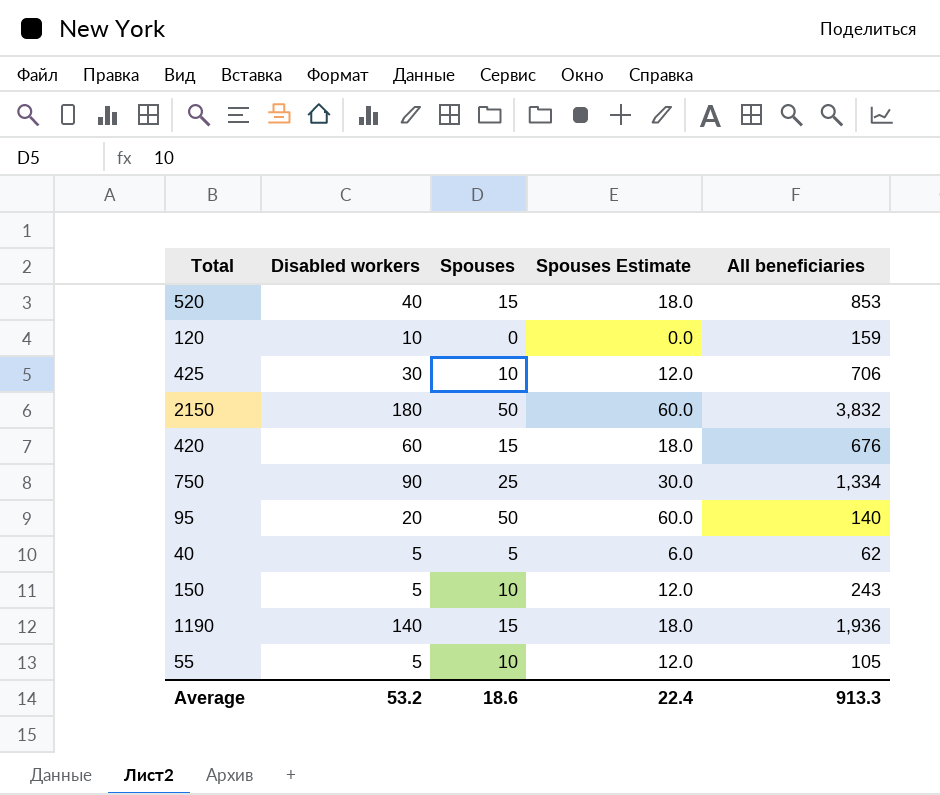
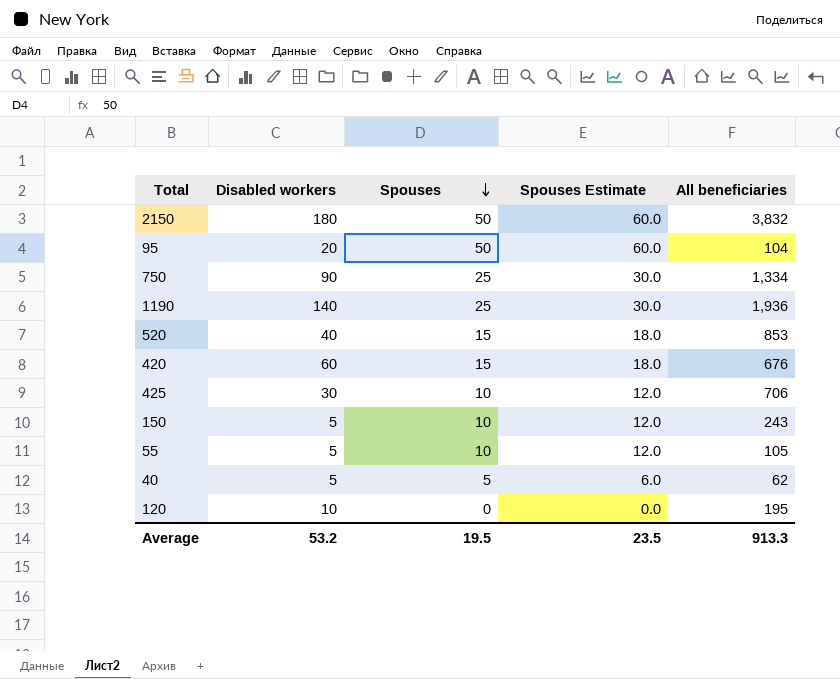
row order: none -> Spouses descending
95 | All beneficiaries: 140 -> 104
1190 | Spouses: 15 -> 25
1190 | Spouses Estimate: 18.0 -> 30.0
120 | All beneficiaries: 159 -> 195
Average | Spouses: 18.6 -> 19.5
Average | Spouses Estimate: 22.4 -> 23.5

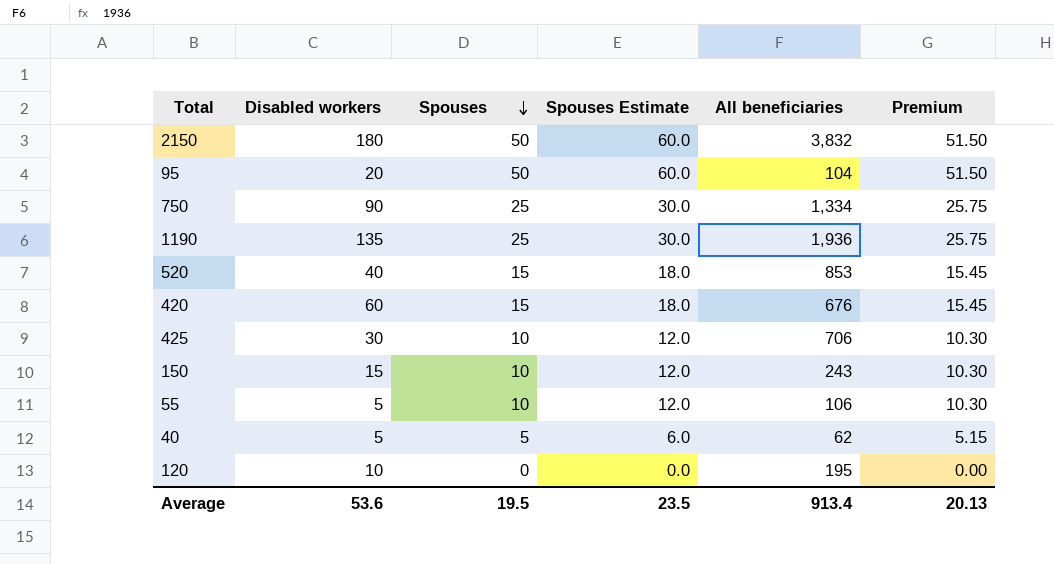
column Premium | formula: none -> [Spouses] * 1.03
1190 | Disabled workers: 140 -> 135
150 | Disabled workers: 5 -> 15
55 | All beneficiaries: 105 -> 106
Average | Disabled workers: 53.2 -> 53.6
Average | All beneficiaries: 913.3 -> 913.4

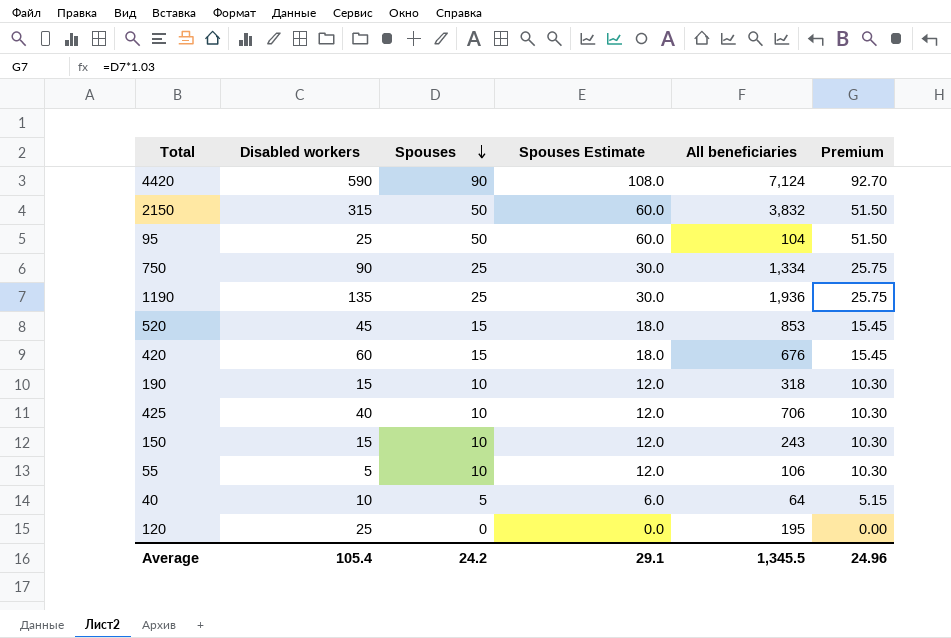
row 4420: none -> 590 | 90 | 108.0 | 7,124 | 92.70
2150 | Disabled workers: 180 -> 315
95 | Disabled workers: 20 -> 25
520 | Disabled workers: 40 -> 45
row 190: none -> 15 | 10 | 12.0 | 318 | 10.30
425 | Disabled workers: 30 -> 40
40 | Disabled workers: 5 -> 10
40 | All beneficiaries: 62 -> 64
120 | Disabled workers: 10 -> 25
Average | Disabled workers: 53.6 -> 105.4
Average | Spouses: 19.5 -> 24.2
Average | Spouses Estimate: 23.5 -> 29.1
Average | All beneficiaries: 913.4 -> 1,345.5
Average | Premium: 20.13 -> 24.96

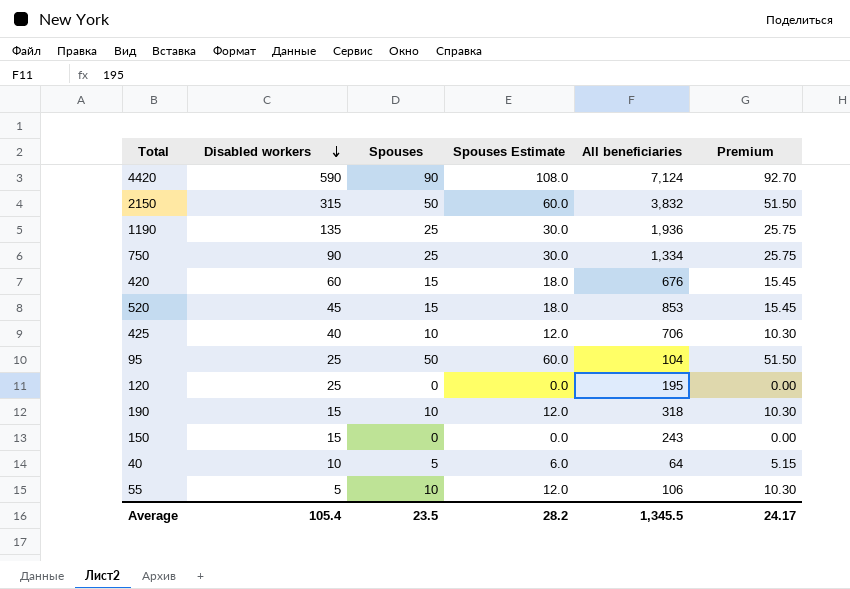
row order: Spouses descending -> Disabled workers descending
150 | Spouses: 10 -> 0
150 | Spouses Estimate: 12.0 -> 0.0
150 | Premium: 10.30 -> 0.00
Average | Spouses: 24.2 -> 23.5
Average | Spouses Estimate: 29.1 -> 28.2
Average | Premium: 24.96 -> 24.17

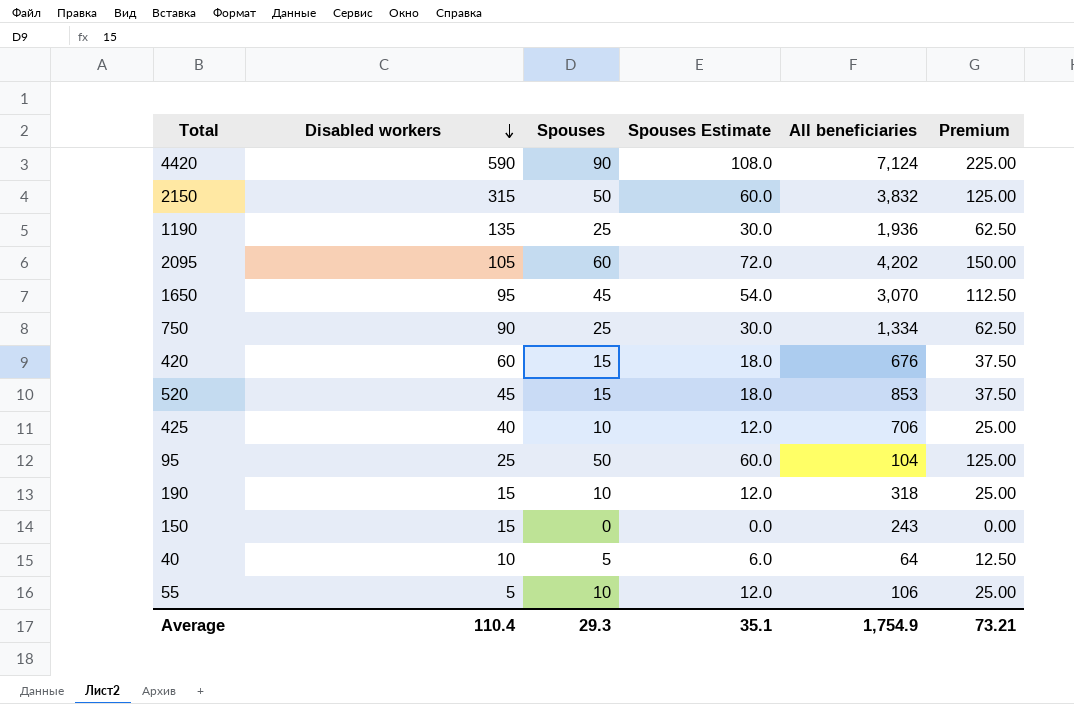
column Premium | formula: [Spouses] * 1.03 -> [Spouses] * 2.5
row 120: 25 | 0 | 0.0 | 195 | 0.00 -> none
row 2095: none -> 105 | 60 | 72.0 | 4,202 | 150.00
row 1650: none -> 95 | 45 | 54.0 | 3,070 | 112.50
Average | Disabled workers: 105.4 -> 110.4
Average | Spouses: 23.5 -> 29.3
Average | Spouses Estimate: 28.2 -> 35.1
Average | All beneficiaries: 1,345.5 -> 1,754.9
Average | Premium: 24.17 -> 73.21

